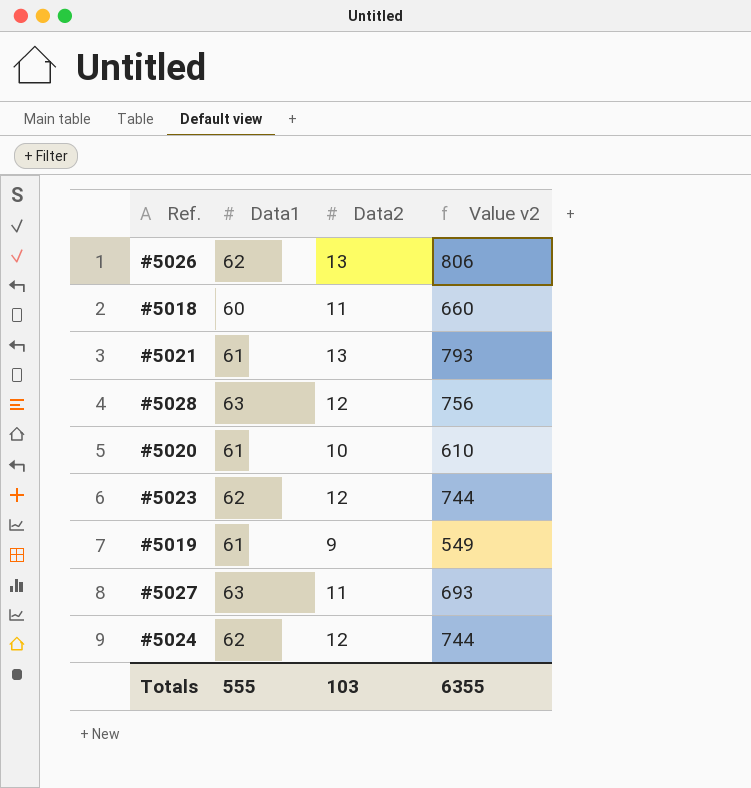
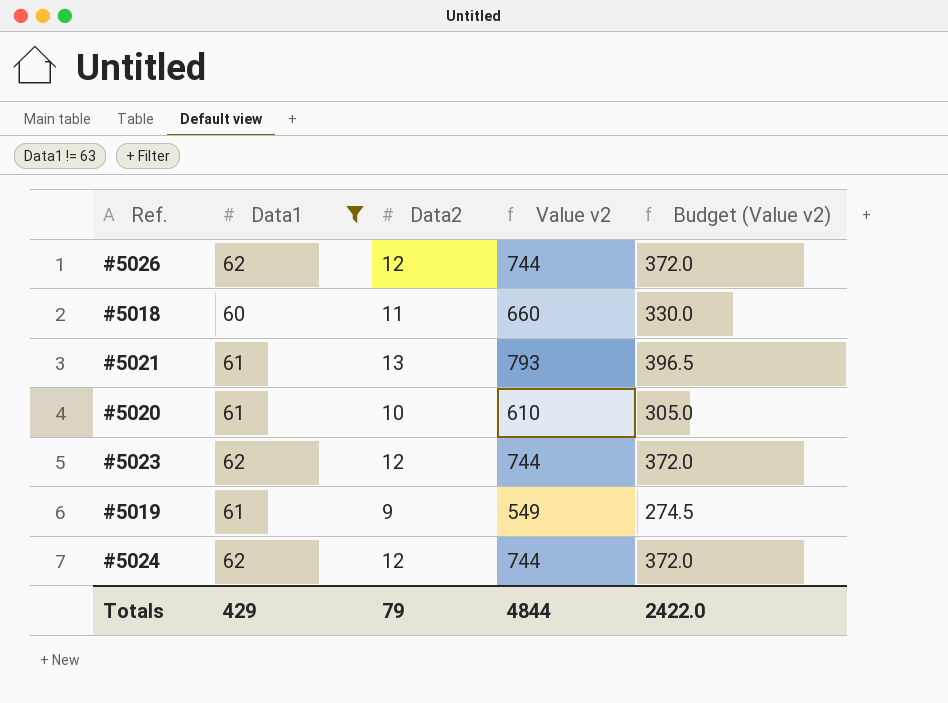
filter: none -> Data1 != 63
column Budget (Value v2) | formula: none -> [Value v2] * 0.5
#5026 | Data2: 13 -> 12
#5026 | Value v2: 806 -> 744
Totals | Data1: 555 -> 429
Totals | Data2: 103 -> 79
Totals | Value v2: 6355 -> 4844

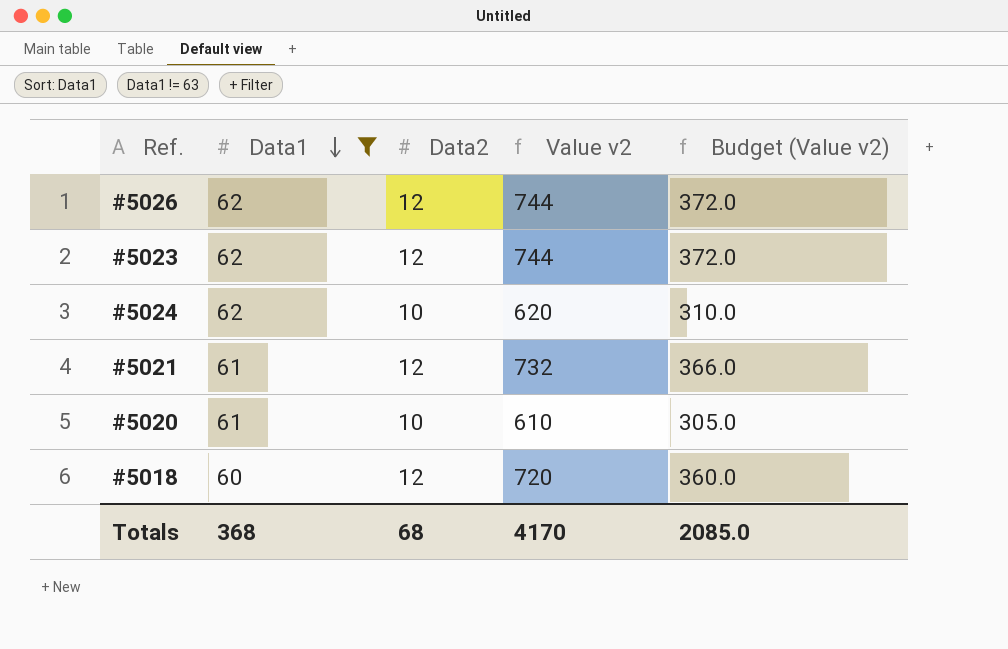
row order: none -> Data1 descending
row #5019: 61 | 9 | 549 | 274.5 -> none
#5024 | Data2: 12 -> 10
#5024 | Value v2: 744 -> 620
#5024 | Budget (Value v2): 372.0 -> 310.0
#5021 | Data2: 13 -> 12
#5021 | Value v2: 793 -> 732
#5021 | Budget (Value v2): 396.5 -> 366.0
#5018 | Data2: 11 -> 12
#5018 | Value v2: 660 -> 720
#5018 | Budget (Value v2): 330.0 -> 360.0
Totals | Data1: 429 -> 368
Totals | Data2: 79 -> 68
Totals | Value v2: 4844 -> 4170
Totals | Budget (Value v2): 2422.0 -> 2085.0

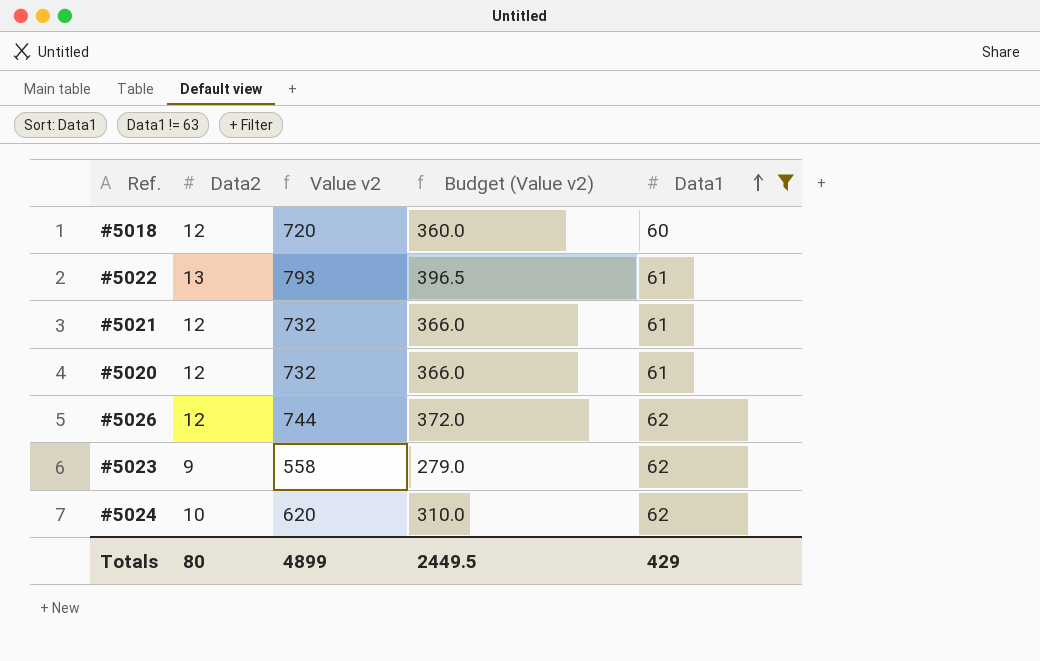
row order: Data1 descending -> Data1 ascending
column Data1 | position: 2 -> 5
row #5022: none -> 13 | 793 | 396.5 | 61
#5020 | Data2: 10 -> 12
#5020 | Value v2: 610 -> 732
#5020 | Budget (Value v2): 305.0 -> 366.0
#5023 | Data2: 12 -> 9
#5023 | Value v2: 744 -> 558
#5023 | Budget (Value v2): 372.0 -> 279.0
Totals | Data2: 68 -> 80
Totals | Value v2: 4170 -> 4899
Totals | Budget (Value v2): 2085.0 -> 2449.5
Totals | Data1: 368 -> 429

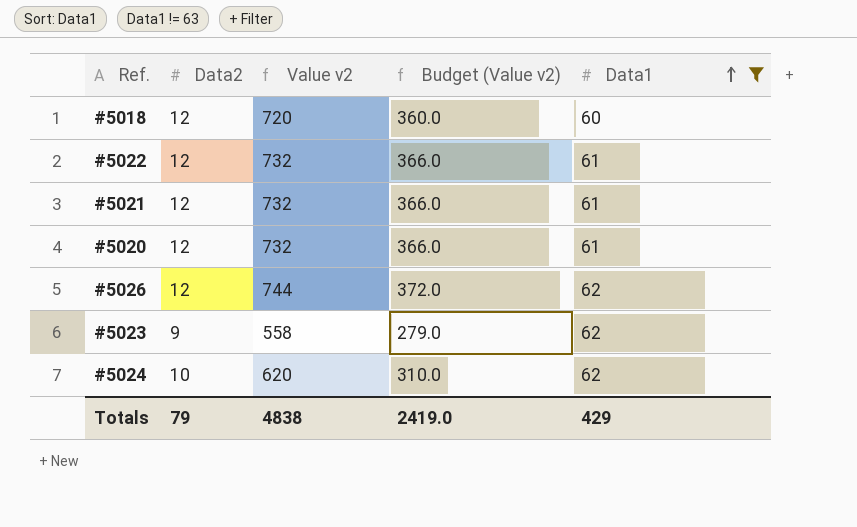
#5022 | Data2: 13 -> 12
#5022 | Value v2: 793 -> 732
#5022 | Budget (Value v2): 396.5 -> 366.0
Totals | Data2: 80 -> 79
Totals | Value v2: 4899 -> 4838
Totals | Budget (Value v2): 2449.5 -> 2419.0

